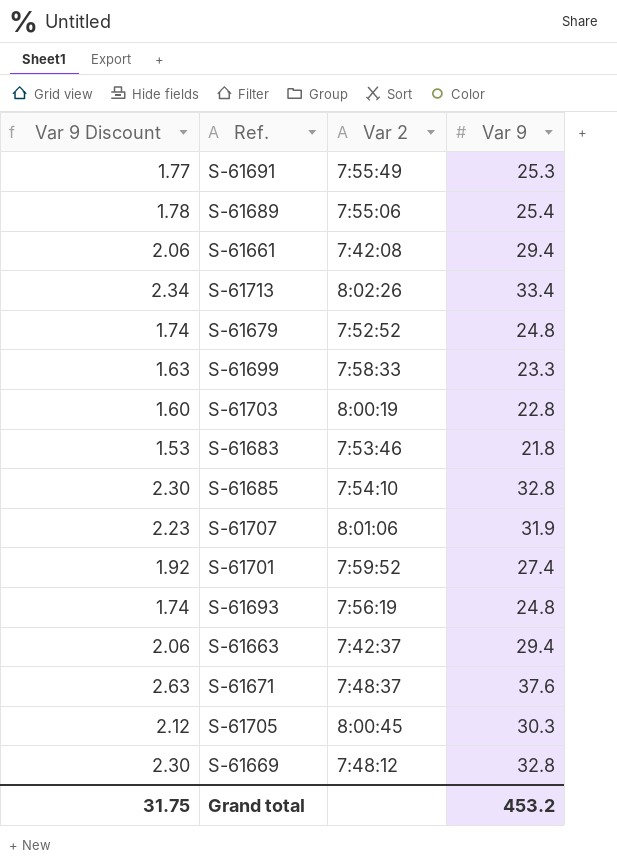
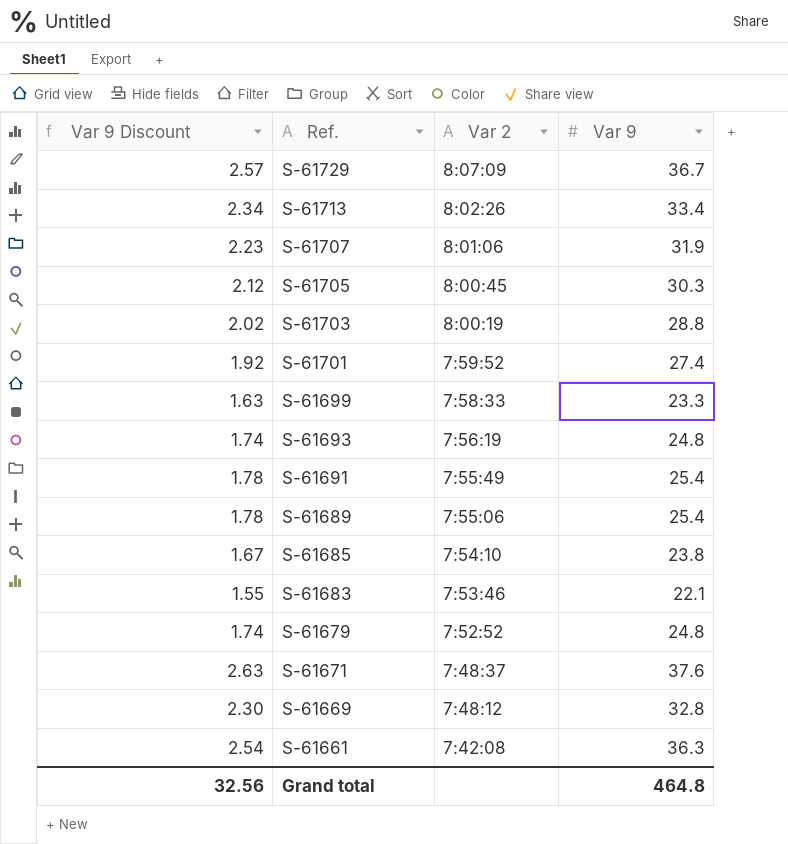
row order: none -> Ref. descending
row S-61663: 2.06 | 7:42:37 | 29.4 -> none
row S-61729: none -> 2.57 | 8:07:09 | 36.7
S-61703 | Var 9 Discount: 1.60 -> 2.02
S-61703 | Var 9: 22.8 -> 28.8
S-61691 | Var 9 Discount: 1.77 -> 1.78
S-61691 | Var 9: 25.3 -> 25.4
S-61685 | Var 9 Discount: 2.30 -> 1.67
S-61685 | Var 9: 32.8 -> 23.8
S-61683 | Var 9 Discount: 1.53 -> 1.55
S-61683 | Var 9: 21.8 -> 22.1
S-61661 | Var 9 Discount: 2.06 -> 2.54
S-61661 | Var 9: 29.4 -> 36.3
Grand total | Var 9 Discount: 31.75 -> 32.56
Grand total | Var 9: 453.2 -> 464.8

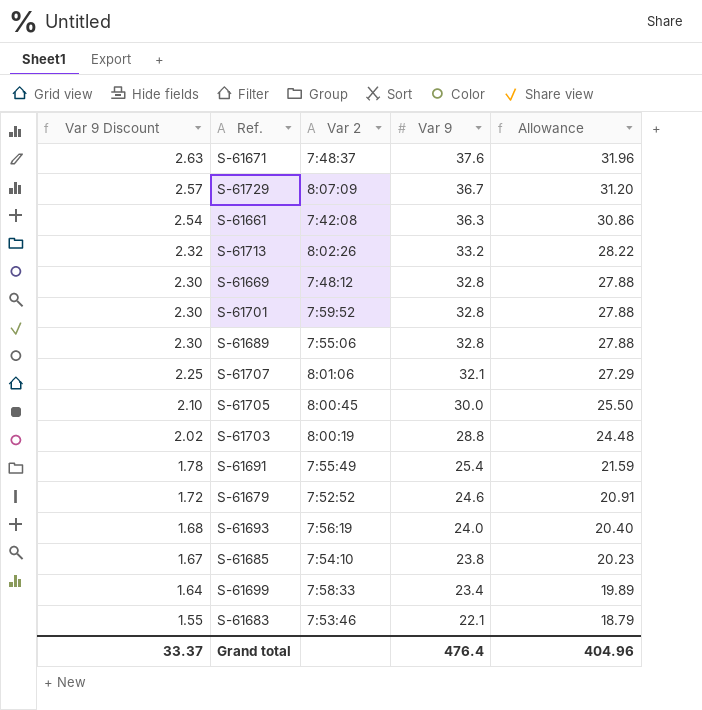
row order: Ref. descending -> Var 9 Discount descending
column Allowance | formula: none -> [Var 9] * 0.85
S-61713 | Var 9 Discount: 2.34 -> 2.32
S-61713 | Var 9: 33.4 -> 33.2
S-61701 | Var 9 Discount: 1.92 -> 2.30
S-61701 | Var 9: 27.4 -> 32.8
S-61689 | Var 9 Discount: 1.78 -> 2.30
S-61689 | Var 9: 25.4 -> 32.8
S-61707 | Var 9 Discount: 2.23 -> 2.25
S-61707 | Var 9: 31.9 -> 32.1
S-61705 | Var 9 Discount: 2.12 -> 2.10
S-61705 | Var 9: 30.3 -> 30.0
S-61679 | Var 9 Discount: 1.74 -> 1.72
S-61679 | Var 9: 24.8 -> 24.6
S-61693 | Var 9 Discount: 1.74 -> 1.68
S-61693 | Var 9: 24.8 -> 24.0
S-61699 | Var 9 Discount: 1.63 -> 1.64
S-61699 | Var 9: 23.3 -> 23.4
Grand total | Var 9 Discount: 32.56 -> 33.37
Grand total | Var 9: 464.8 -> 476.4

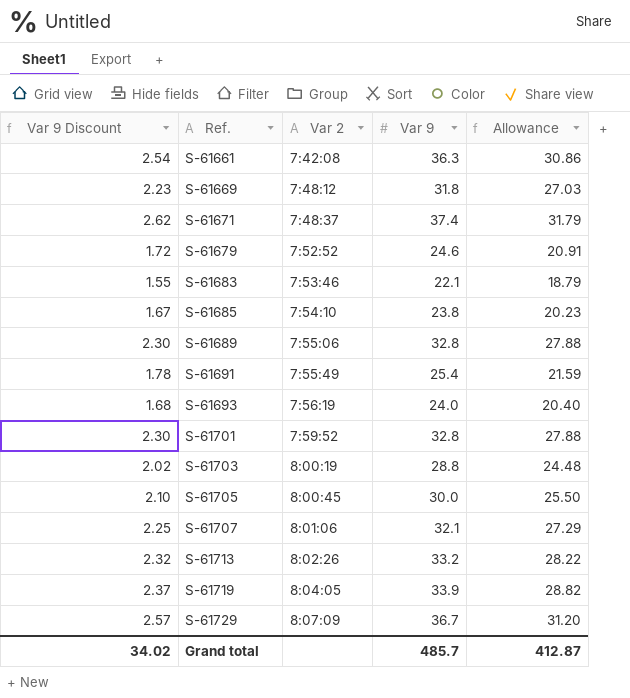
row order: Var 9 Discount descending -> Ref. ascending
row S-61699: 1.64 | 7:58:33 | 23.4 | 19.89 -> none
S-61669 | Var 9 Discount: 2.30 -> 2.23
S-61669 | Var 9: 32.8 -> 31.8
S-61669 | Allowance: 27.88 -> 27.03
S-61671 | Var 9 Discount: 2.63 -> 2.62
S-61671 | Var 9: 37.6 -> 37.4
S-61671 | Allowance: 31.96 -> 31.79
row S-61719: none -> 2.37 | 8:04:05 | 33.9 | 28.82
Grand total | Var 9 Discount: 33.37 -> 34.02
Grand total | Var 9: 476.4 -> 485.7
Grand total | Allowance: 404.96 -> 412.87

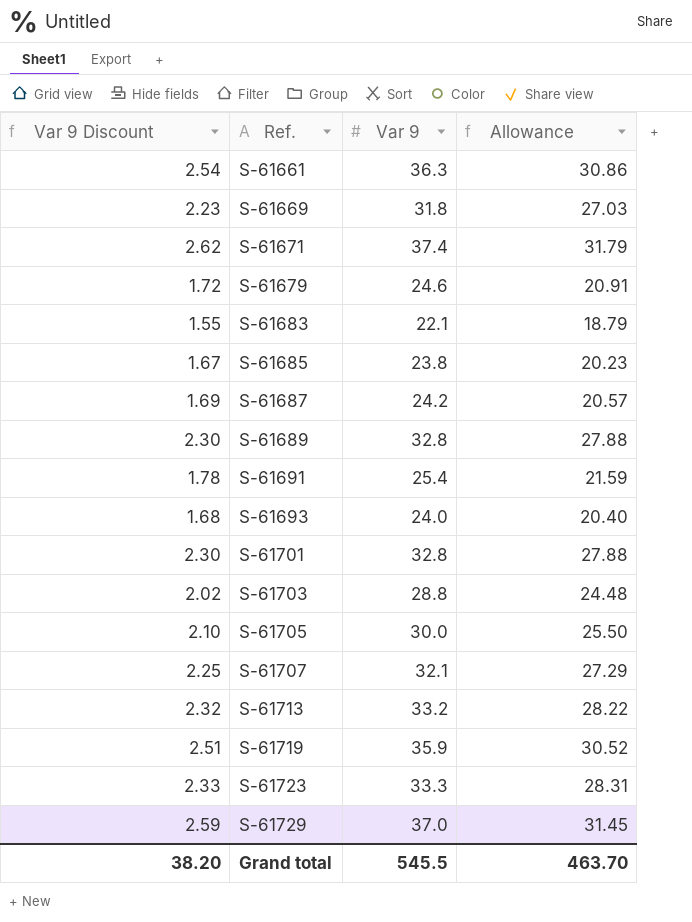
column Var 2 | position: 3 -> none
row S-61687: none -> 1.69 | 24.2 | 20.57
S-61719 | Var 9 Discount: 2.37 -> 2.51
S-61719 | Var 9: 33.9 -> 35.9
S-61719 | Allowance: 28.82 -> 30.52
row S-61723: none -> 2.33 | 33.3 | 28.31
S-61729 | Var 9 Discount: 2.57 -> 2.59
S-61729 | Var 9: 36.7 -> 37.0
S-61729 | Allowance: 31.20 -> 31.45
Grand total | Var 9 Discount: 34.02 -> 38.20
Grand total | Var 9: 485.7 -> 545.5
Grand total | Allowance: 412.87 -> 463.70

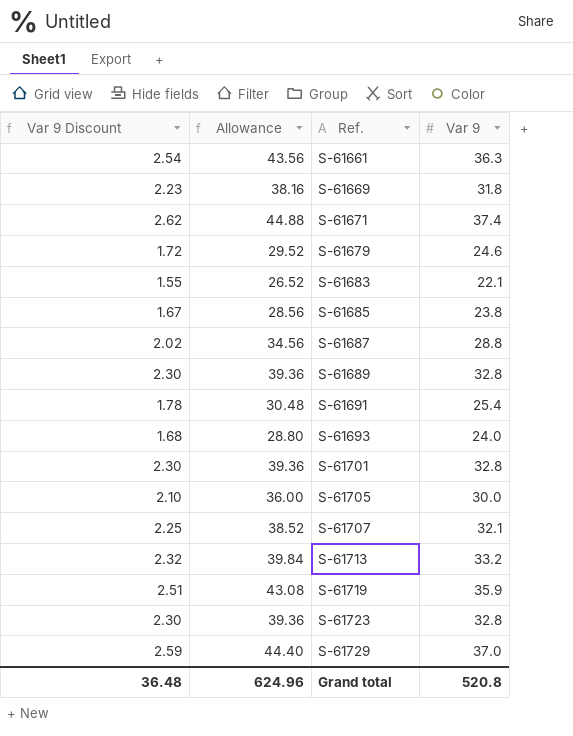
column Allowance | formula: [Var 9] * 0.85 -> [Var 9] * 1.2
column Allowance | position: 4 -> 2
row S-61703: 2.02 | 28.8 | 24.48 -> none
S-61687 | Var 9 Discount: 1.69 -> 2.02
S-61687 | Var 9: 24.2 -> 28.8
S-61723 | Var 9 Discount: 2.33 -> 2.30
S-61723 | Var 9: 33.3 -> 32.8
Grand total | Var 9 Discount: 38.20 -> 36.48
Grand total | Allowance: 463.70 -> 624.96
Grand total | Var 9: 545.5 -> 520.8

